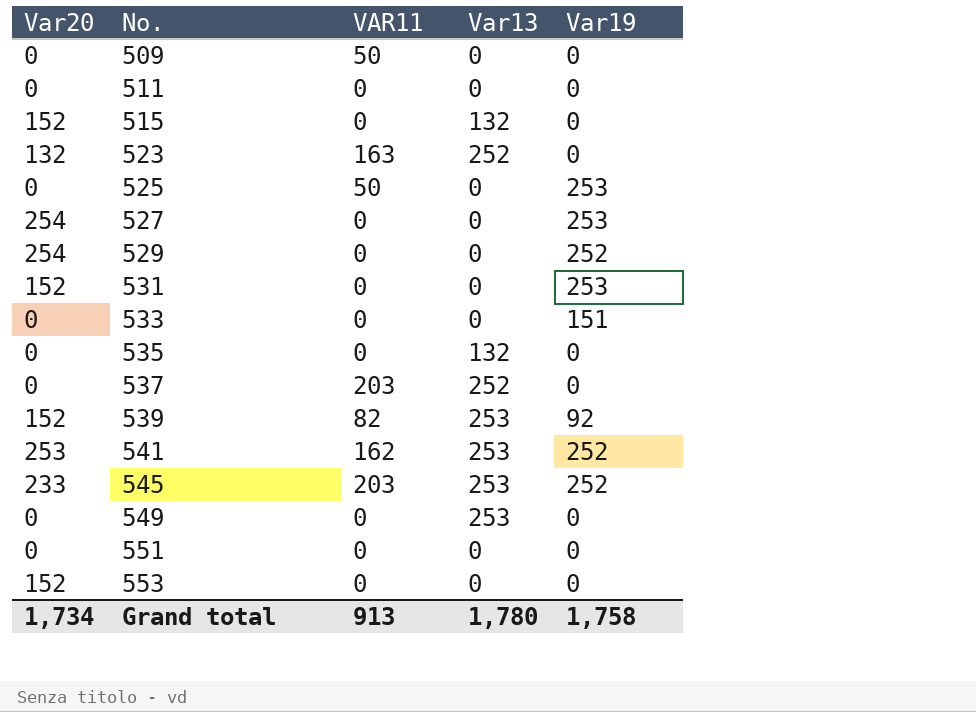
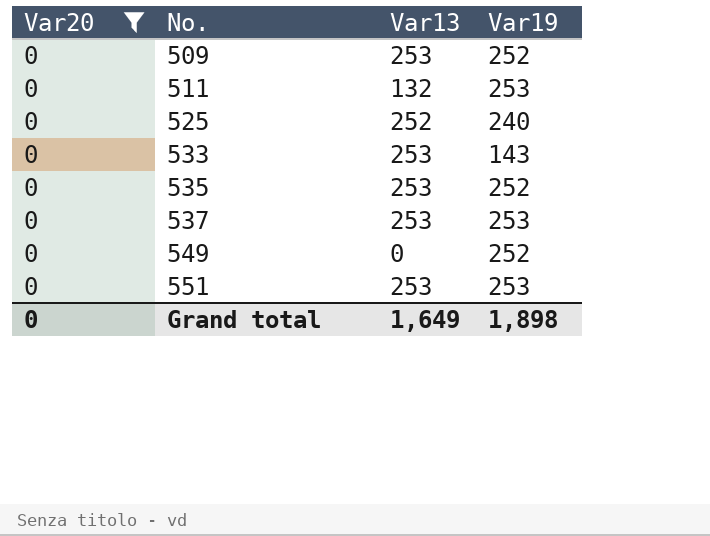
filter: none -> Var20 = 0
column VAR11 | position: 3 -> none
509 | Var13: 0 -> 253
509 | Var19: 0 -> 252
511 | Var13: 0 -> 132
511 | Var19: 0 -> 253
525 | Var13: 0 -> 252
525 | Var19: 253 -> 240
533 | Var13: 0 -> 253
533 | Var19: 151 -> 143
535 | Var13: 132 -> 253
535 | Var19: 0 -> 252
537 | Var13: 252 -> 253
537 | Var19: 0 -> 253
549 | Var13: 253 -> 0
549 | Var19: 0 -> 252
551 | Var13: 0 -> 253
551 | Var19: 0 -> 253
Grand total | Var20: 1,734 -> 0
Grand total | Var13: 1,780 -> 1,649
Grand total | Var19: 1,758 -> 1,898

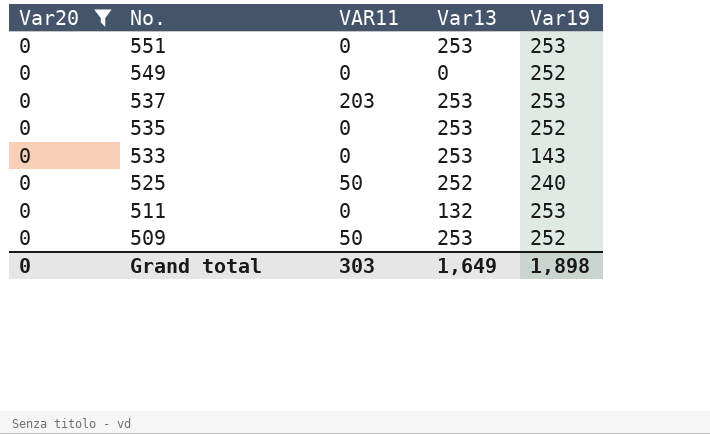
row order: No. ascending -> No. descending
column VAR11 | position: none -> 3

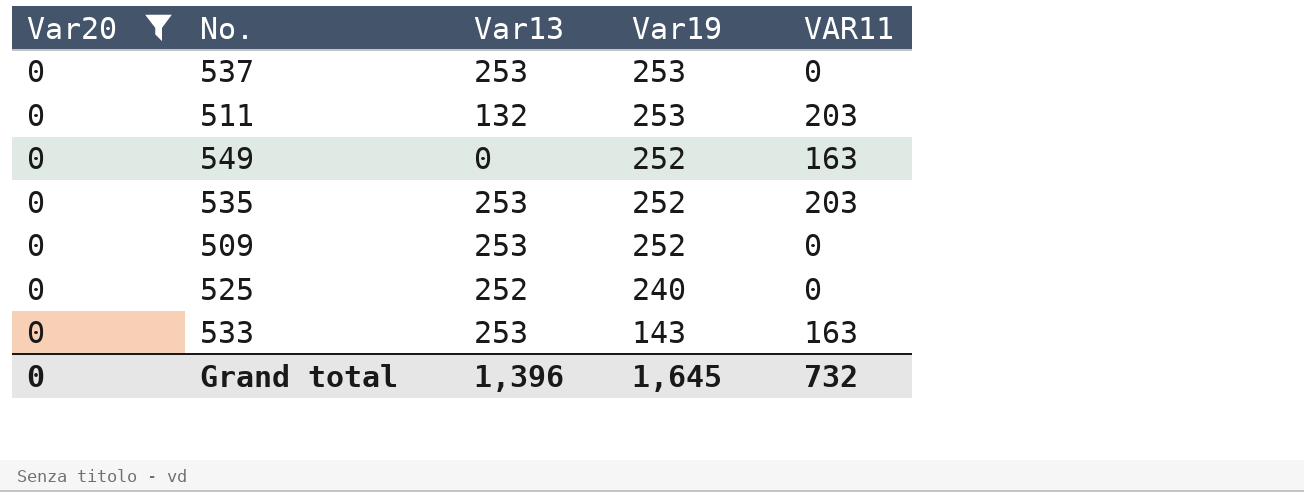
row order: No. descending -> Var19 descending
column VAR11 | position: 3 -> 5
row 551: 0 | 0 | 253 | 253 -> none
537 | VAR11: 203 -> 0
511 | VAR11: 0 -> 203
549 | VAR11: 0 -> 163
535 | VAR11: 0 -> 203
509 | VAR11: 50 -> 0
525 | VAR11: 50 -> 0
533 | VAR11: 0 -> 163
Grand total | Var13: 1,649 -> 1,396
Grand total | Var19: 1,898 -> 1,645
Grand total | VAR11: 303 -> 732

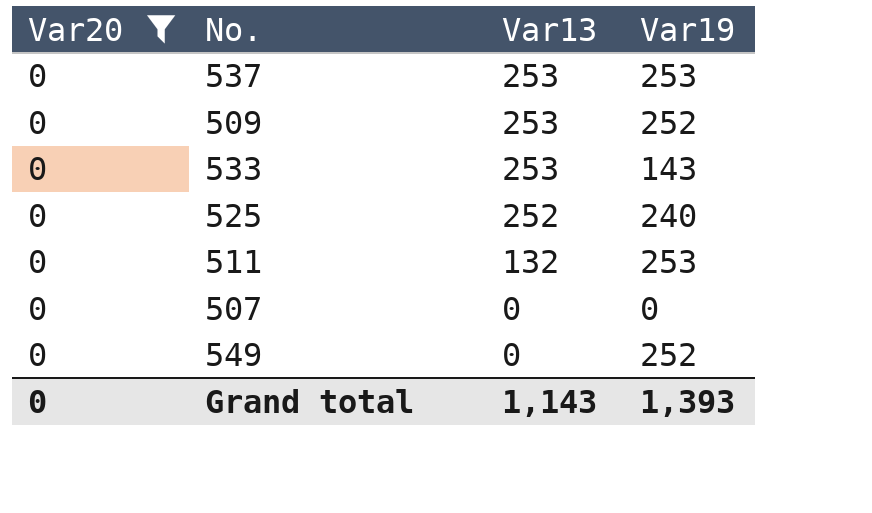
row order: Var19 descending -> Var13 descending
column VAR11 | position: 5 -> none
row 535: 0 | 253 | 252 | 203 -> none
row 507: none -> 0 | 0 | 0
Grand total | Var13: 1,396 -> 1,143
Grand total | Var19: 1,645 -> 1,393

